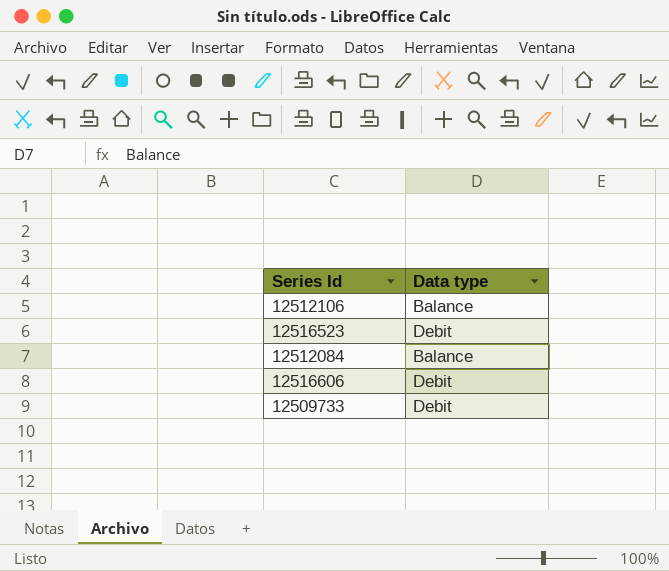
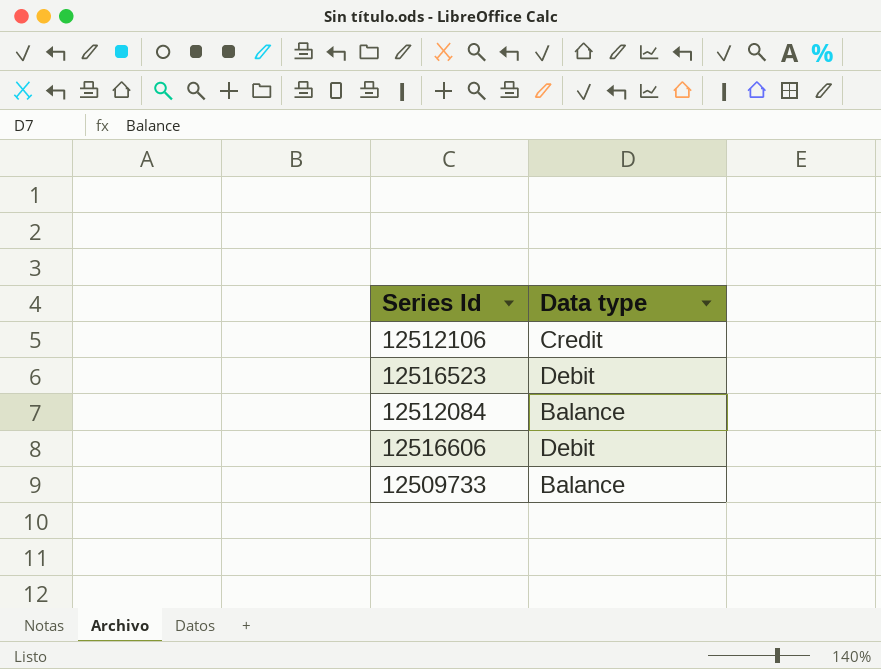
12512106 | Data type: Balance -> Credit
12509733 | Data type: Debit -> Balance

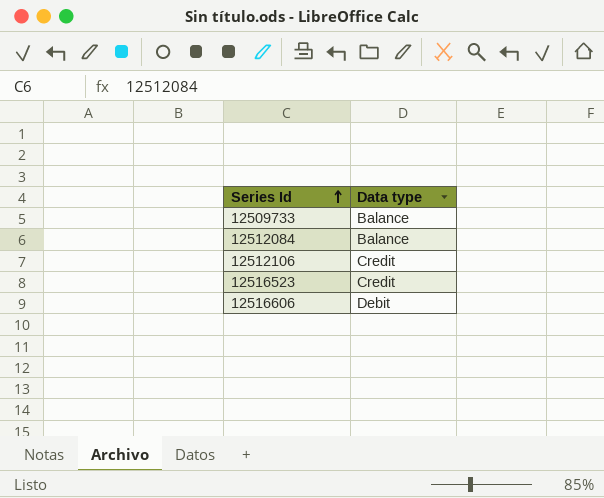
row order: none -> Series Id ascending
12516523 | Data type: Debit -> Credit

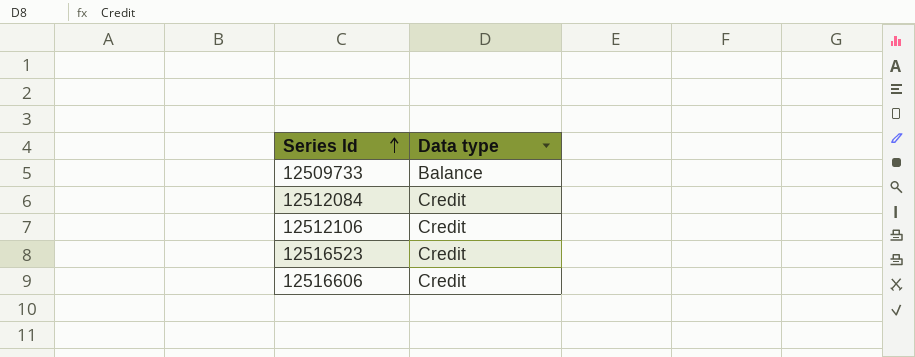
12512084 | Data type: Balance -> Credit
12516606 | Data type: Debit -> Credit

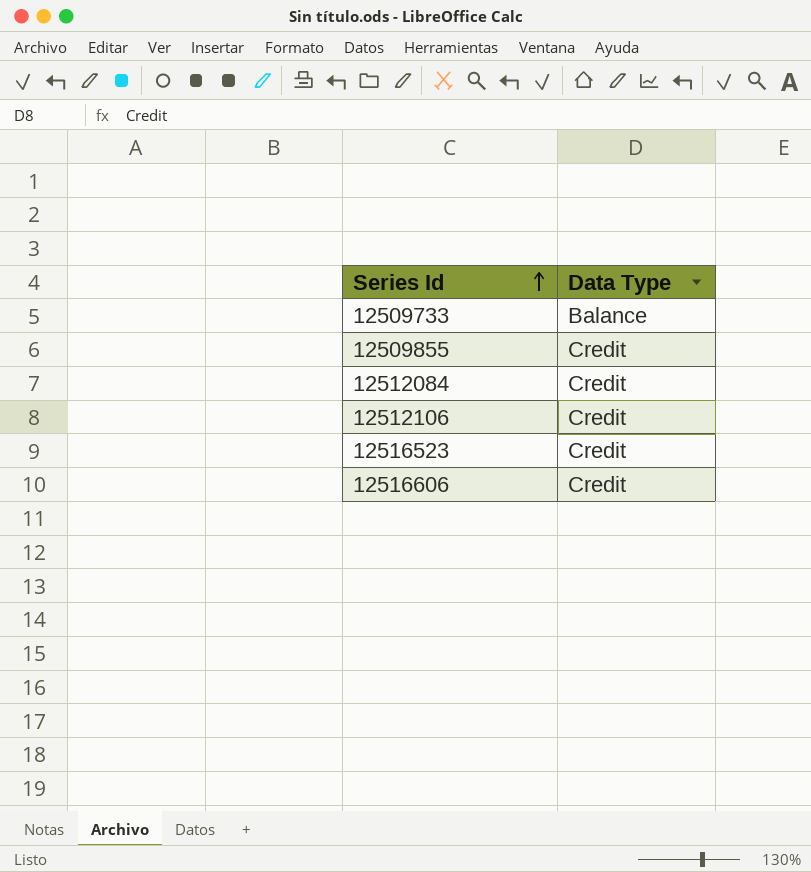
column name: Data type -> Data Type
row 12509855: none -> Credit

